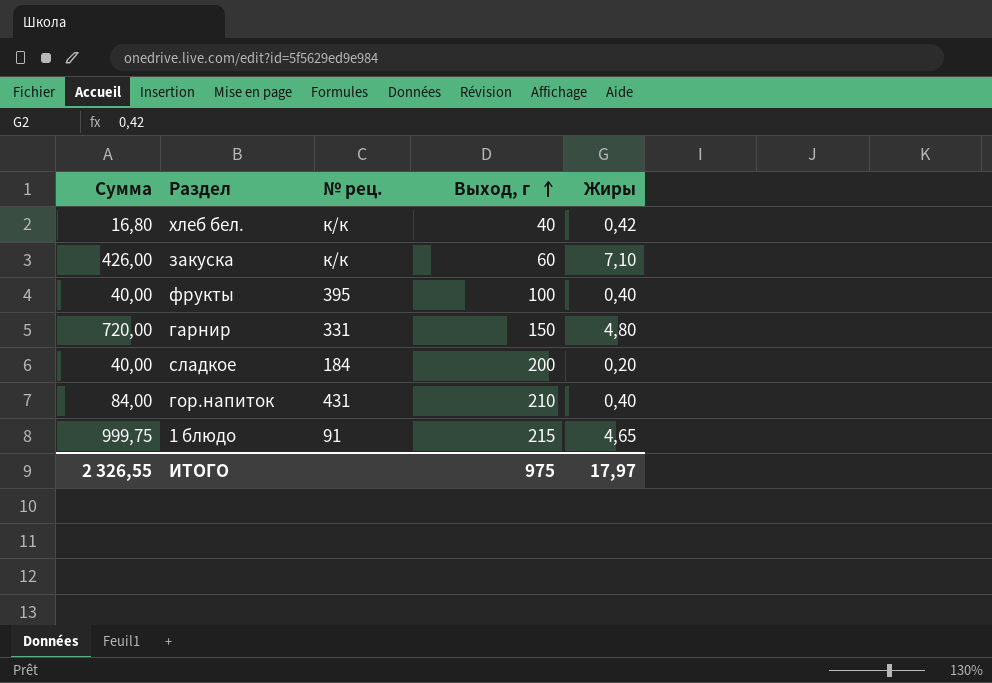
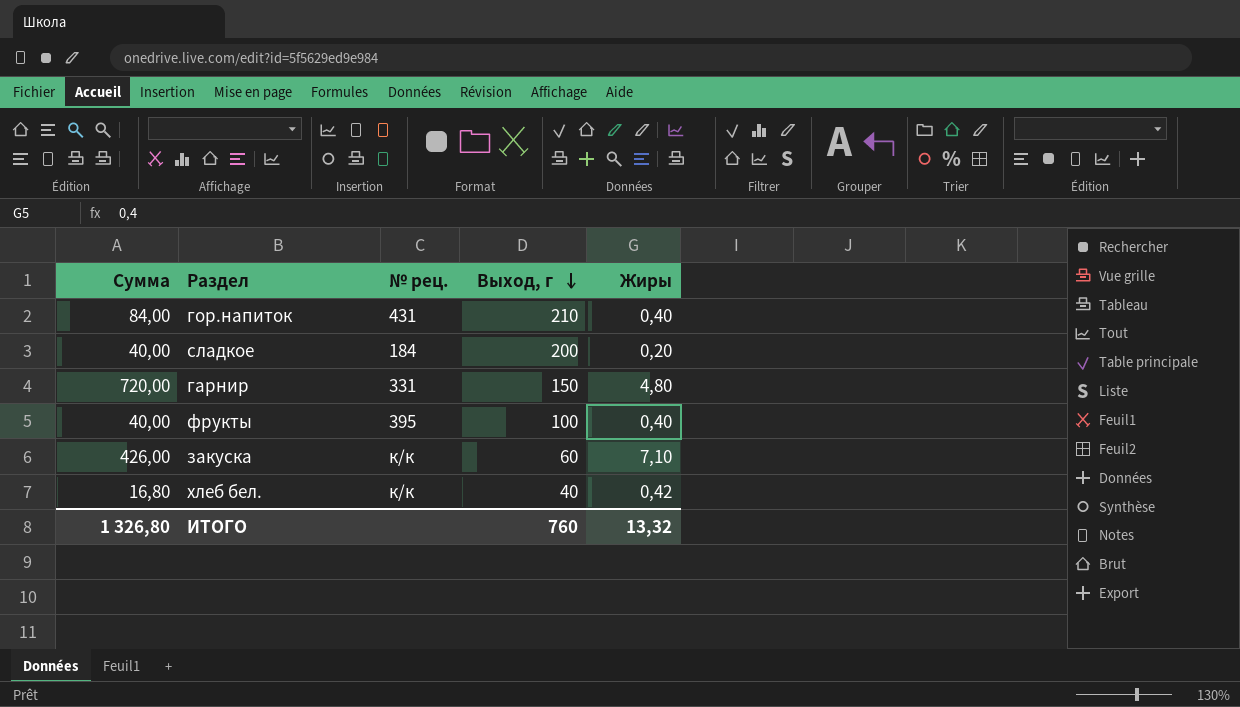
row order: Выход, г ascending -> Выход, г descending
row 1 блюдо: 999,75 | 91 | 215 | 4,65 -> none
ИТОГО | Сумма: 2 326,55 -> 1 326,80
ИТОГО | Выход, г: 975 -> 760
ИТОГО | Жиры: 17,97 -> 13,32

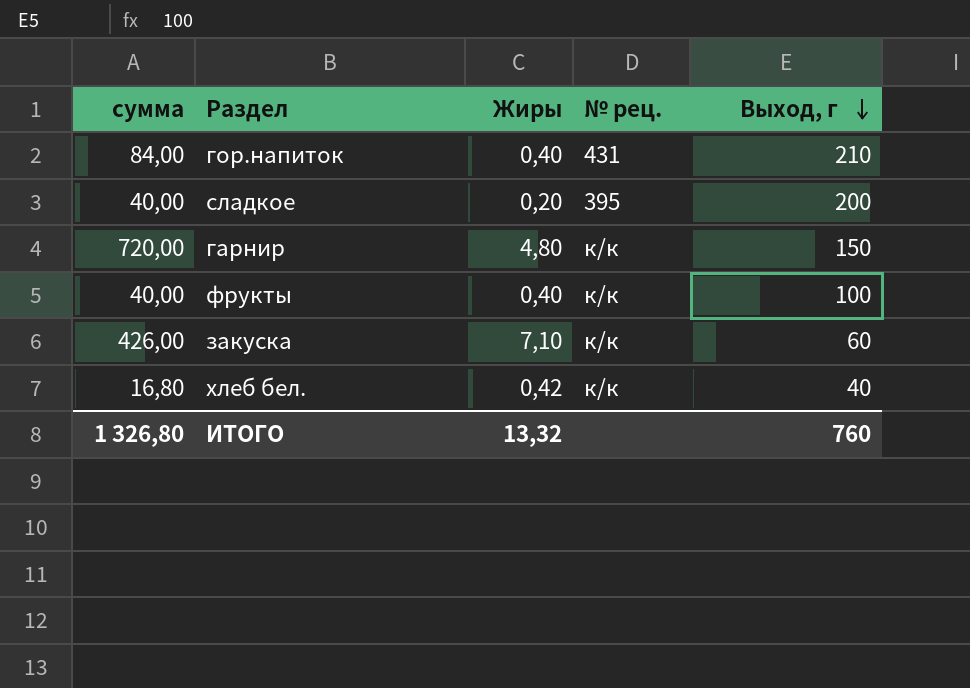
column name: Сумма -> сумма
column Жиры | position: 5 -> 3
сладкое | № рец.: 184 -> 395
гарнир | № рец.: 331 -> к/к
фрукты | № рец.: 395 -> к/к

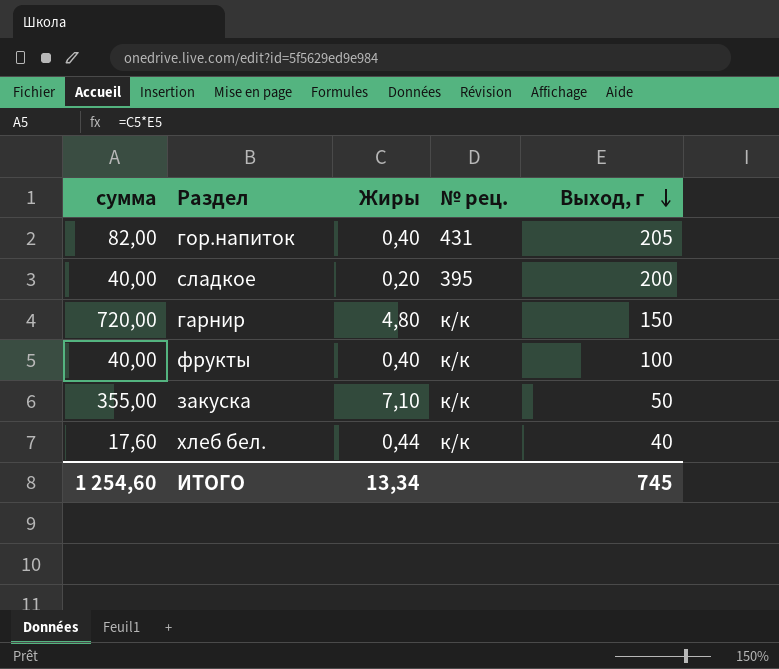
гор.напиток | сумма: 84,00 -> 82,00
гор.напиток | Выход, г: 210 -> 205
закуска | сумма: 426,00 -> 355,00
закуска | Выход, г: 60 -> 50
хлеб бел. | сумма: 16,80 -> 17,60
хлеб бел. | Жиры: 0,42 -> 0,44
ИТОГО | сумма: 1 326,80 -> 1 254,60
ИТОГО | Жиры: 13,32 -> 13,34
ИТОГО | Выход, г: 760 -> 745

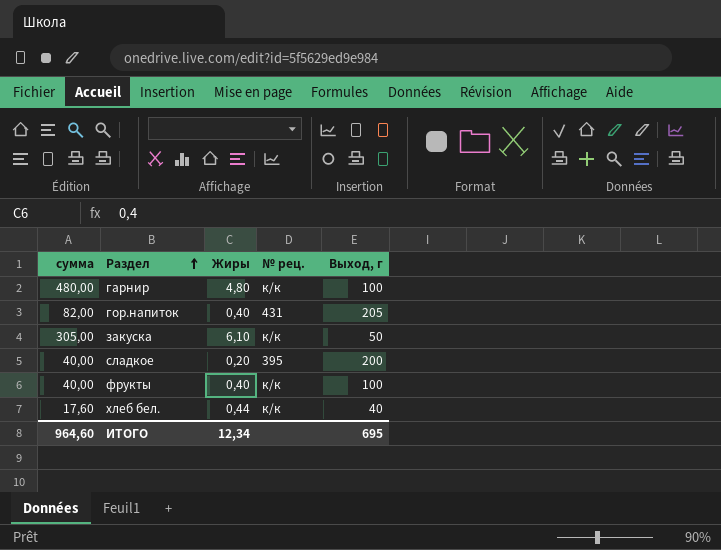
row order: Выход, г descending -> Раздел ascending
гарнир | сумма: 720,00 -> 480,00
гарнир | Выход, г: 150 -> 100
закуска | сумма: 355,00 -> 305,00
закуска | Жиры: 7,10 -> 6,10
ИТОГО | сумма: 1 254,60 -> 964,60
ИТОГО | Жиры: 13,34 -> 12,34
ИТОГО | Выход, г: 745 -> 695

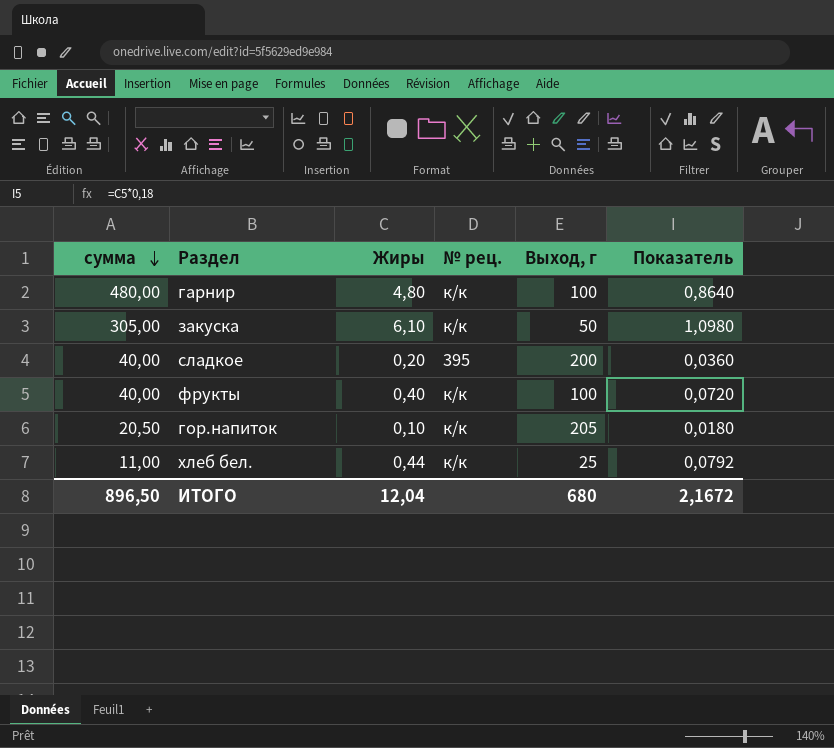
row order: Раздел ascending -> сумма descending
column Показатель | formula: none -> [Жиры] * 0,18
гор.напиток | сумма: 82,00 -> 20,50
гор.напиток | Жиры: 0,40 -> 0,10
гор.напиток | № рец.: 431 -> к/к
хлеб бел. | сумма: 17,60 -> 11,00
хлеб бел. | Выход, г: 40 -> 25
ИТОГО | сумма: 964,60 -> 896,50
ИТОГО | Жиры: 12,34 -> 12,04
ИТОГО | Выход, г: 695 -> 680

